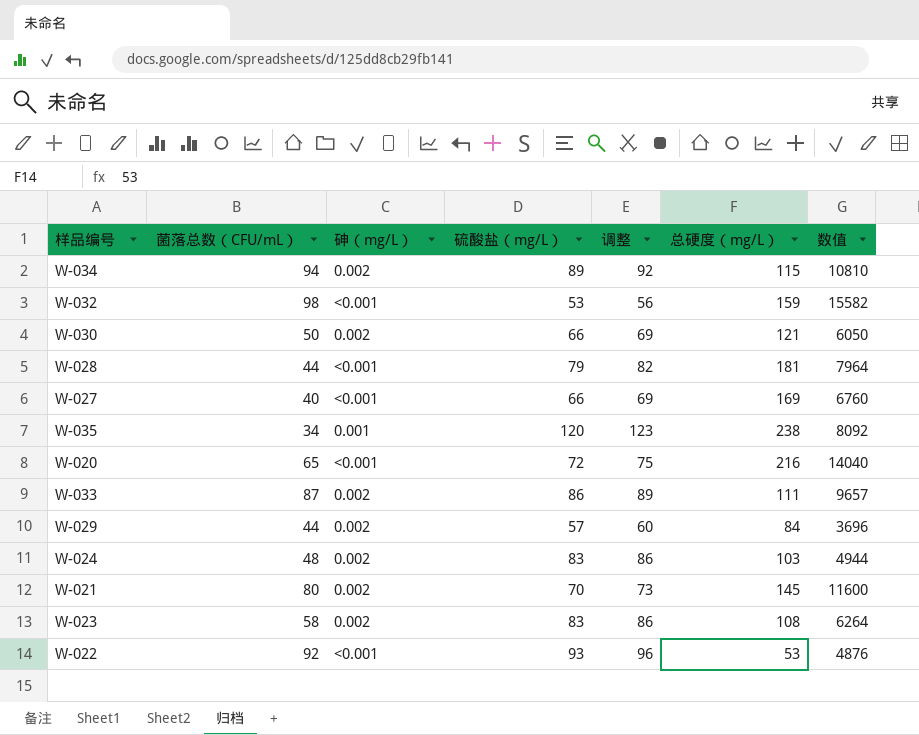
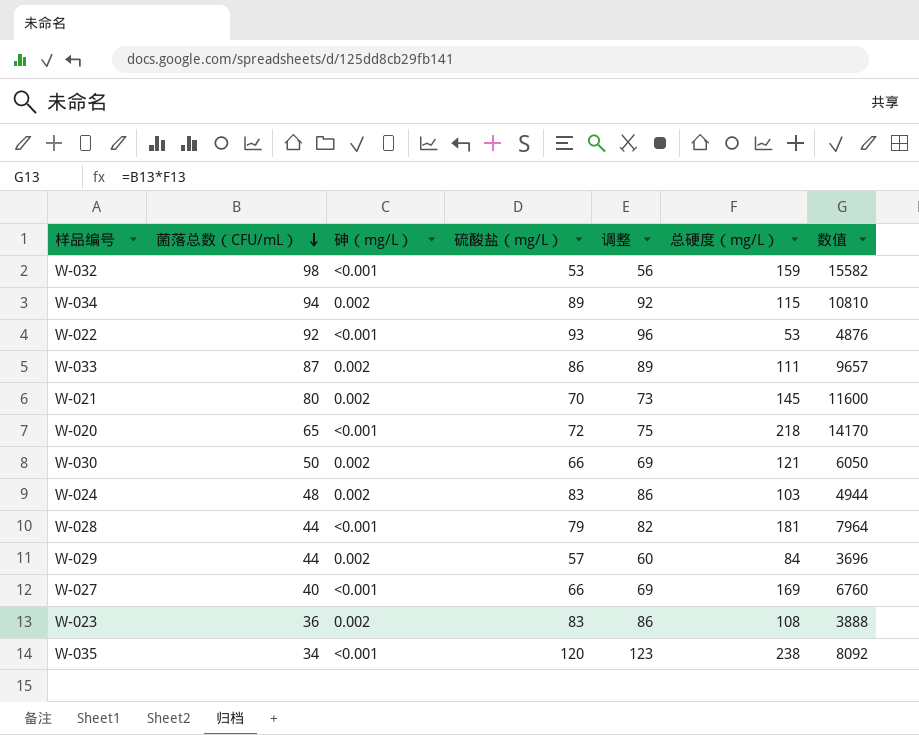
row order: none -> 菌落总数（CFU/mL） descending
W-020 | 总硬度（mg/L）: 216 -> 218
W-020 | 数值: 14040 -> 14170
W-023 | 菌落总数（CFU/mL）: 58 -> 36
W-023 | 数值: 6264 -> 3888
W-035 | 砷（mg/L）: 0.001 -> <0.001

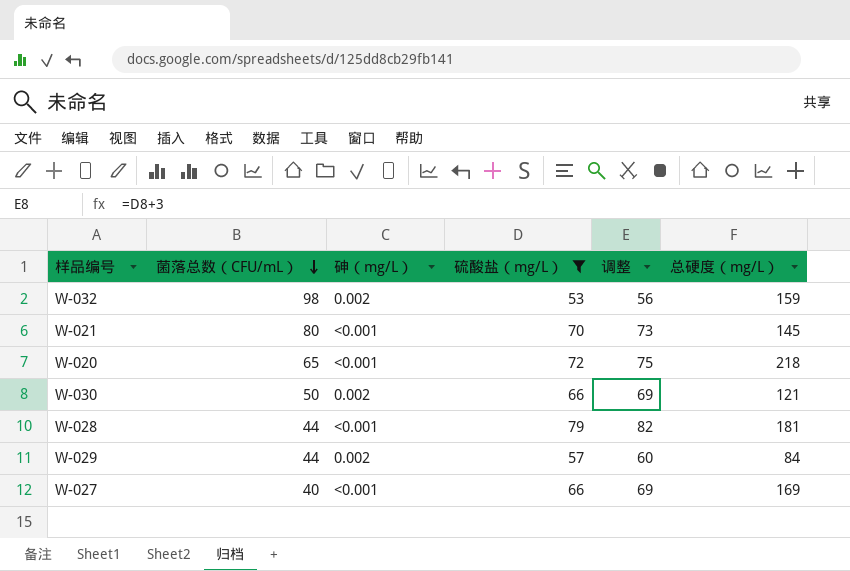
filter: none -> 硫酸盐（mg/L） <= 79
column 数值 | formula: [菌落总数（CFU/mL）] * [总硬度（mg/L）] -> none
W-032 | 砷（mg/L）: <0.001 -> 0.002
W-021 | 砷（mg/L）: 0.002 -> <0.001

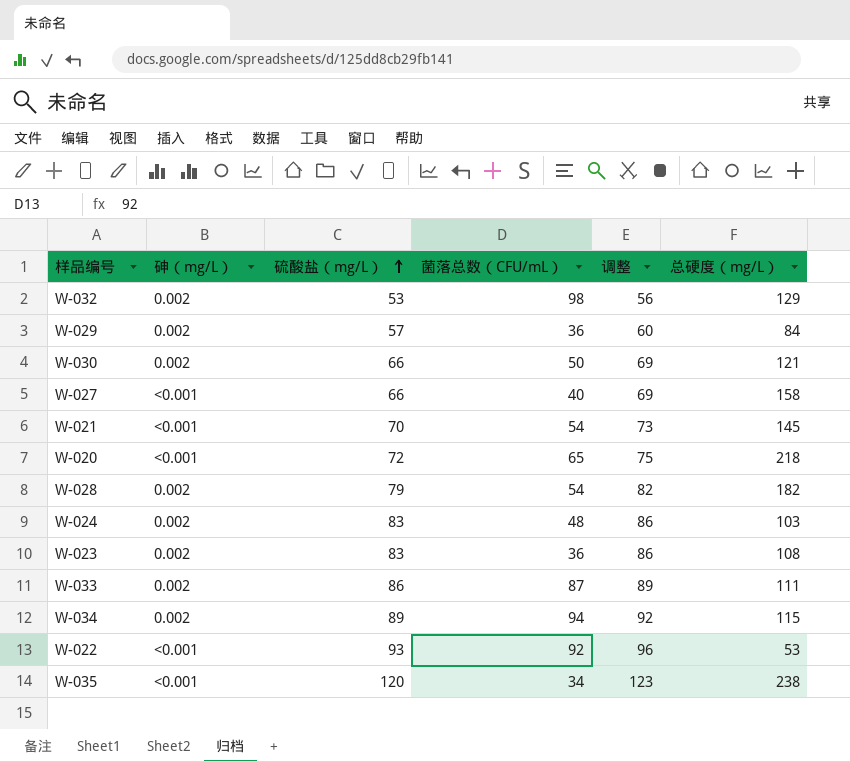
filter: 硫酸盐（mg/L） <= 79 -> none
row order: 菌落总数（CFU/mL） descending -> 硫酸盐（mg/L） ascending
column 菌落总数（CFU/mL） | position: 2 -> 4
W-032 | 总硬度（mg/L）: 159 -> 129
W-029 | 菌落总数（CFU/mL）: 44 -> 36
W-027 | 总硬度（mg/L）: 169 -> 158
W-021 | 菌落总数（CFU/mL）: 80 -> 54
W-028 | 砷（mg/L）: <0.001 -> 0.002
W-028 | 菌落总数（CFU/mL）: 44 -> 54
W-028 | 总硬度（mg/L）: 181 -> 182

